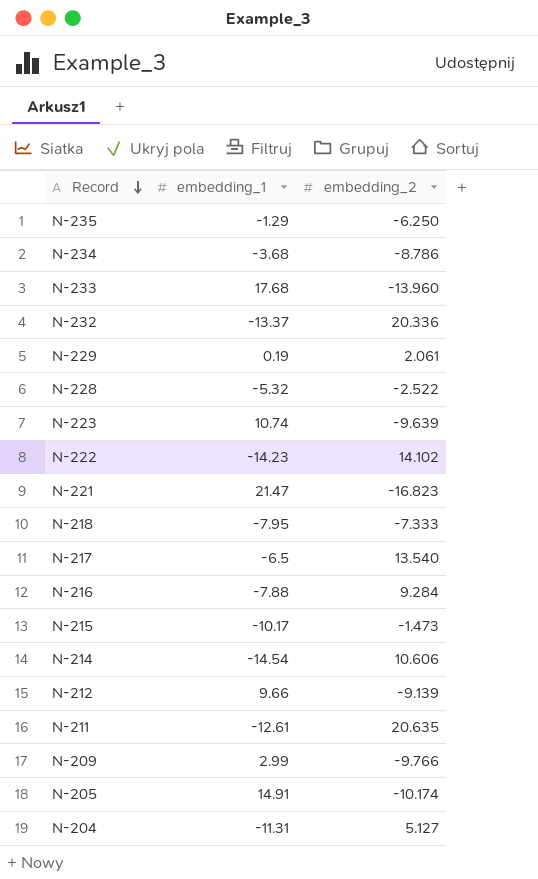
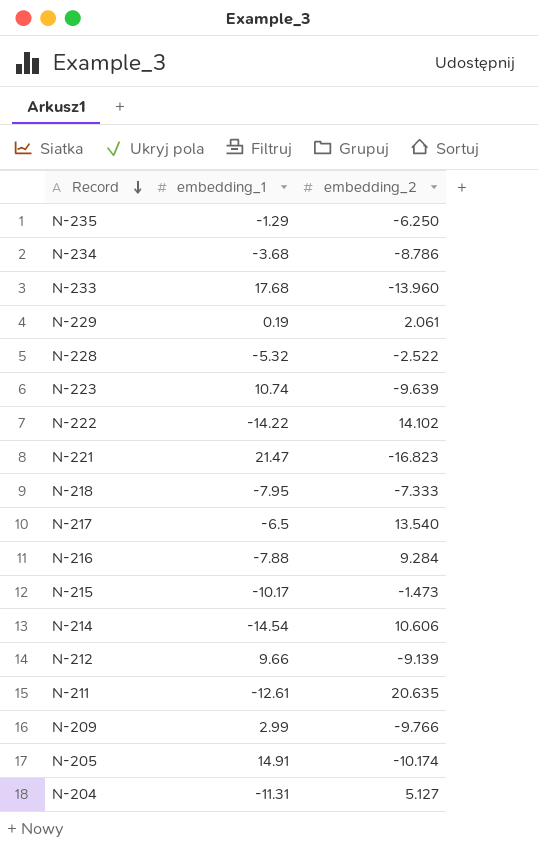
row N-232: -13.37 | 20.336 -> none
N-222 | embedding_1: -14.23 -> -14.22

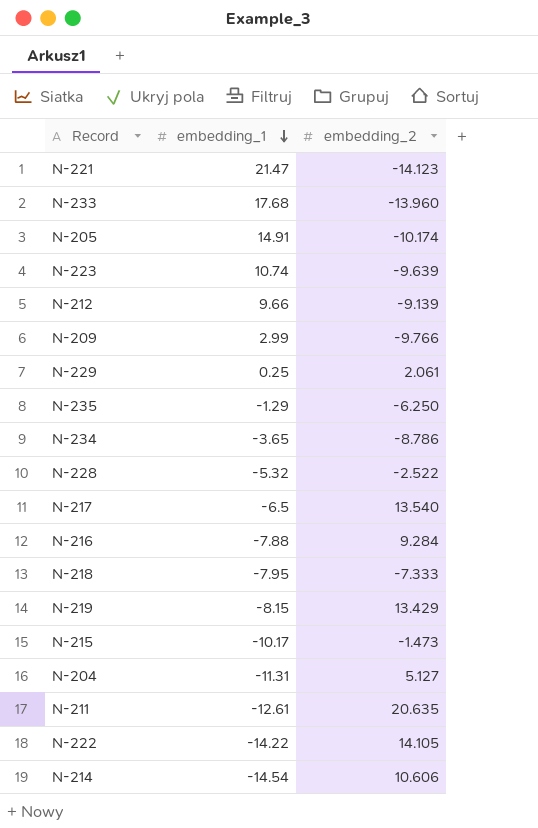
row order: Record descending -> embedding_1 descending
N-221 | embedding_2: -16.823 -> -14.123
N-229 | embedding_1: 0.19 -> 0.25
N-234 | embedding_1: -3.68 -> -3.65
row N-219: none -> -8.15 | 13.429
N-222 | embedding_2: 14.102 -> 14.105

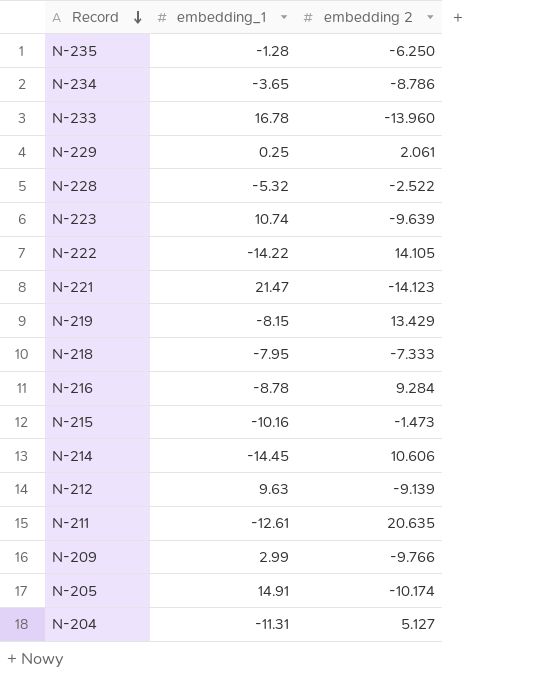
row order: embedding_1 descending -> Record descending
column name: embedding_2 -> embedding 2
row N-217: -6.5 | 13.540 -> none
N-235 | embedding_1: -1.29 -> -1.28
N-233 | embedding_1: 17.68 -> 16.78
N-216 | embedding_1: -7.88 -> -8.78
N-215 | embedding_1: -10.17 -> -10.16
N-214 | embedding_1: -14.54 -> -14.45
N-212 | embedding_1: 9.66 -> 9.63

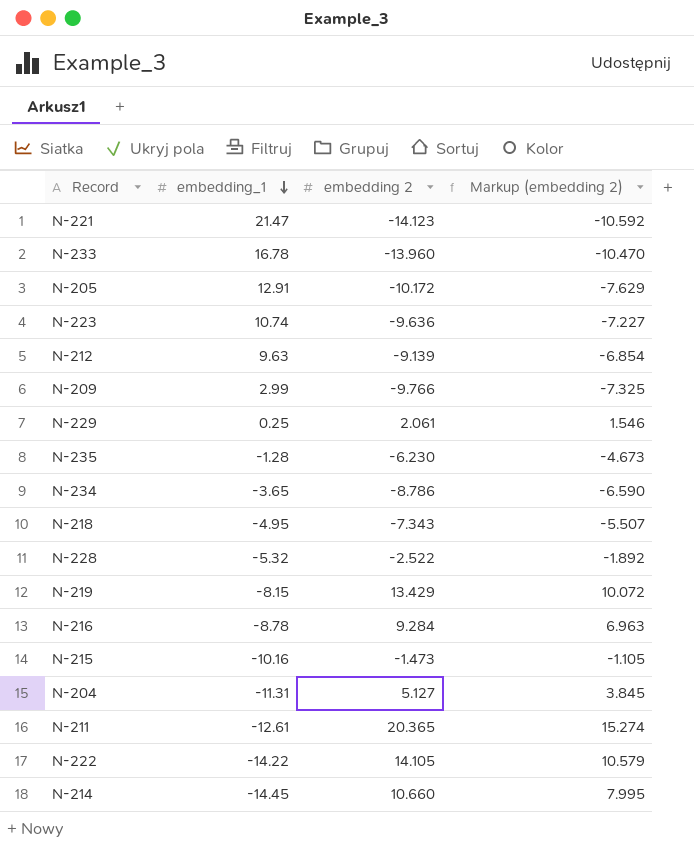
row order: Record descending -> embedding_1 descending
column Markup (embedding 2) | formula: none -> [embedding 2] * 0.75
N-205 | embedding_1: 14.91 -> 12.91
N-205 | embedding 2: -10.174 -> -10.172
N-223 | embedding 2: -9.639 -> -9.636
N-235 | embedding 2: -6.250 -> -6.230
N-218 | embedding_1: -7.95 -> -4.95
N-218 | embedding 2: -7.333 -> -7.343
N-211 | embedding 2: 20.635 -> 20.365
N-214 | embedding 2: 10.606 -> 10.660

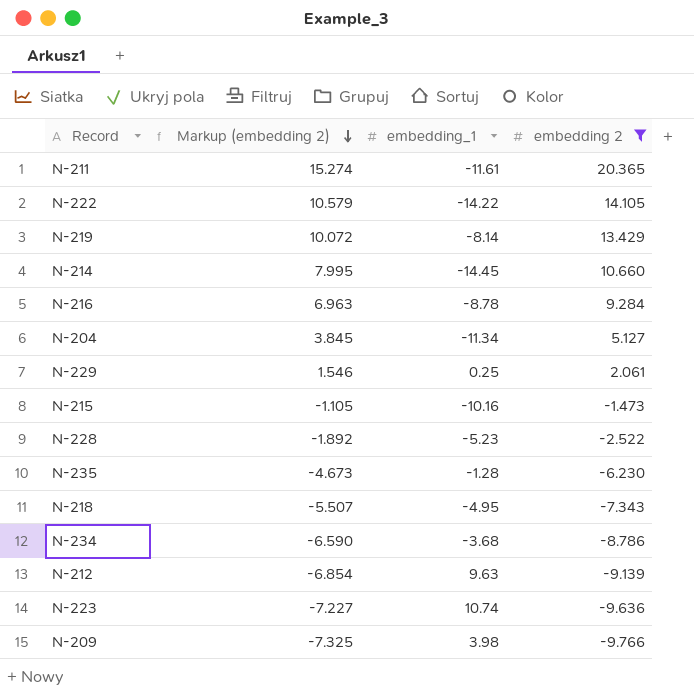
filter: none -> embedding 2 >= -9.766
row order: embedding_1 descending -> Markup (embedding 2) descending
column Markup (embedding 2) | position: 4 -> 2
N-211 | embedding_1: -12.61 -> -11.61
N-219 | embedding_1: -8.15 -> -8.14
N-204 | embedding_1: -11.31 -> -11.34
N-228 | embedding_1: -5.32 -> -5.23
N-234 | embedding_1: -3.65 -> -3.68
N-209 | embedding_1: 2.99 -> 3.98

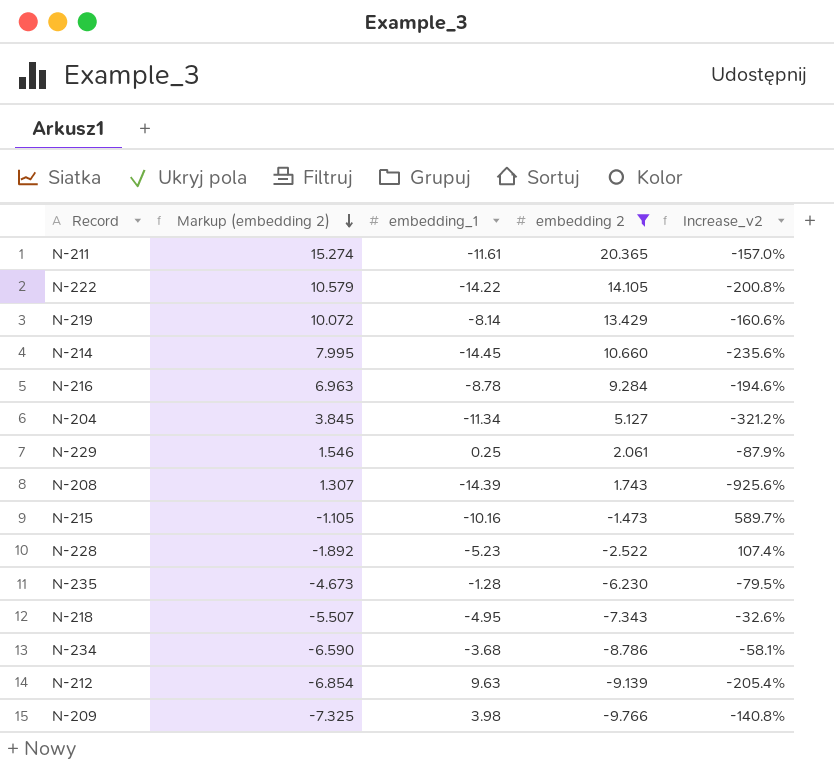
column Increase_v2 | formula: none -> ([embedding_1] - [embedding 2]) / [embedding 2]
row N-223: -7.227 | 10.74 | -9.636 -> none
row N-208: none -> 1.307 | -14.39 | 1.743 | -925.6%

